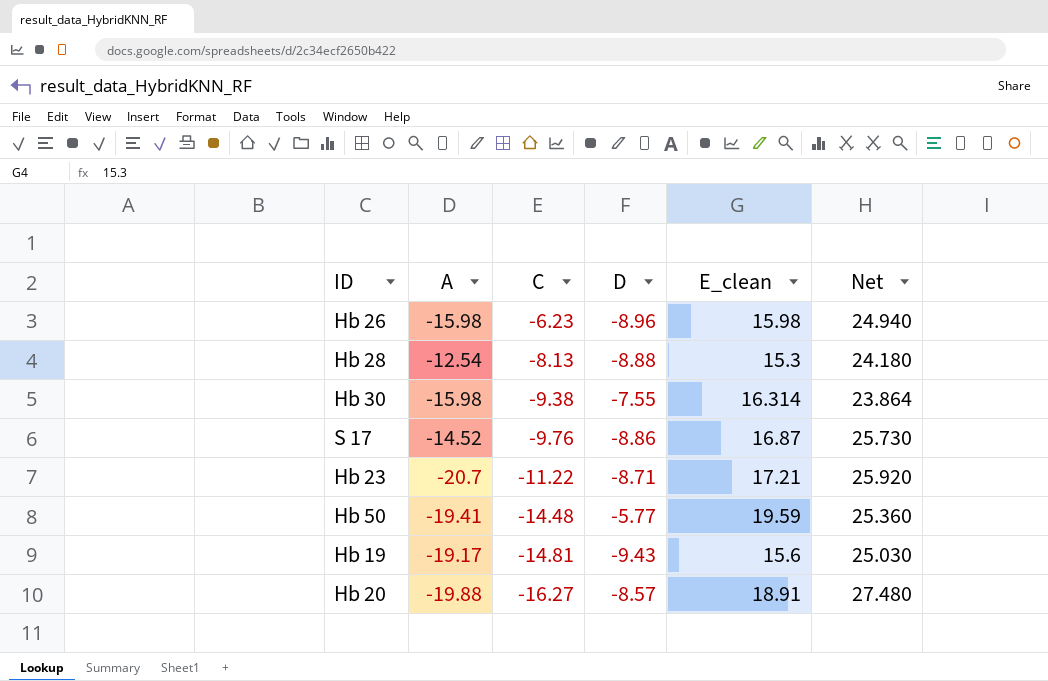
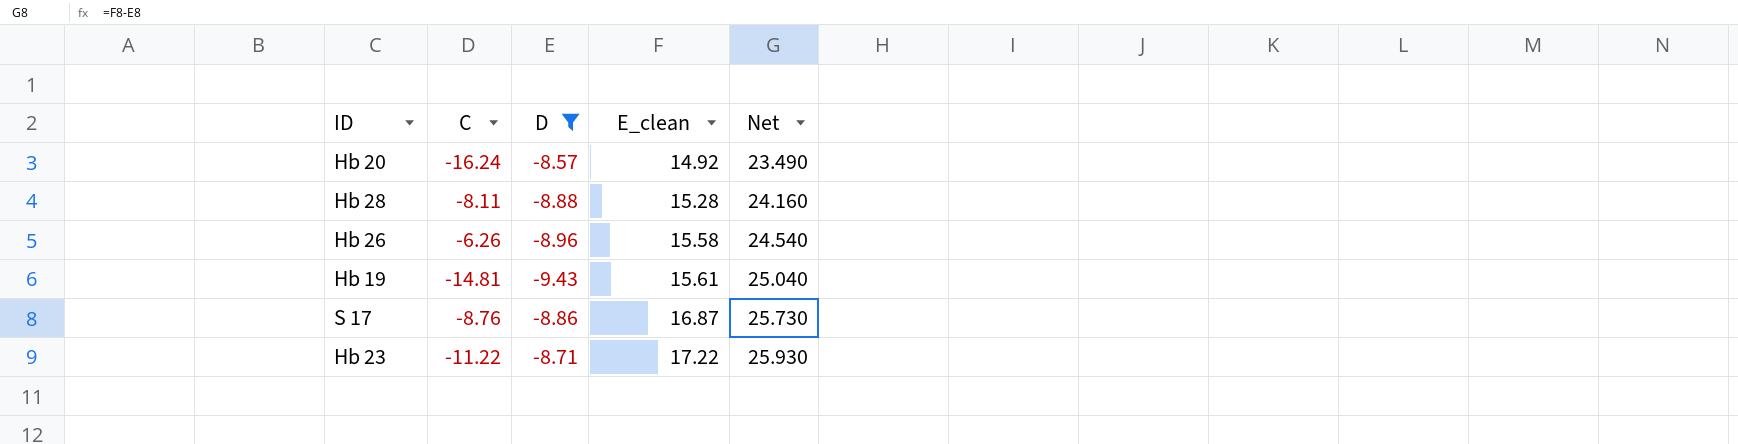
filter: none -> D <= -8.57
row order: C descending -> E_clean ascending
column A | position: 2 -> none
Hb 20 | C: -16.27 -> -16.24
Hb 20 | E_clean: 18.91 -> 14.92
Hb 20 | Net: 27.480 -> 23.490
Hb 28 | C: -8.13 -> -8.11
Hb 28 | E_clean: 15.3 -> 15.28
Hb 28 | Net: 24.180 -> 24.160
Hb 26 | C: -6.23 -> -6.26
Hb 26 | E_clean: 15.98 -> 15.58
Hb 26 | Net: 24.940 -> 24.540
Hb 19 | E_clean: 15.6 -> 15.61
Hb 19 | Net: 25.030 -> 25.040
S 17 | C: -9.76 -> -8.76
Hb 23 | E_clean: 17.21 -> 17.22
Hb 23 | Net: 25.920 -> 25.930

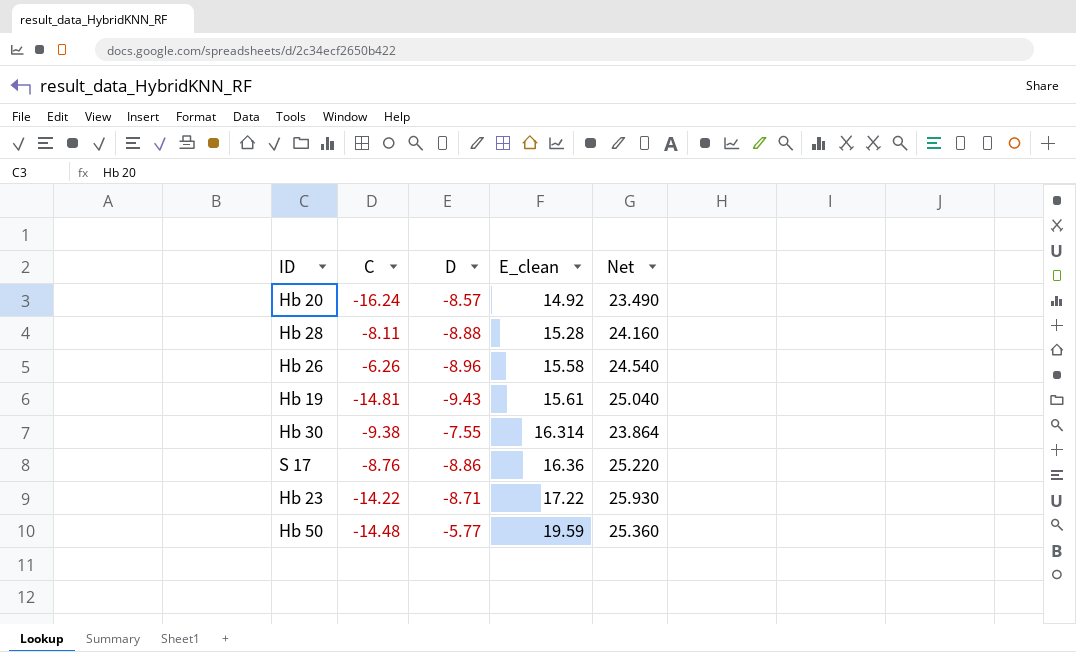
filter: D <= -8.57 -> none
S 17 | E_clean: 16.87 -> 16.36
S 17 | Net: 25.730 -> 25.220
Hb 23 | C: -11.22 -> -14.22

